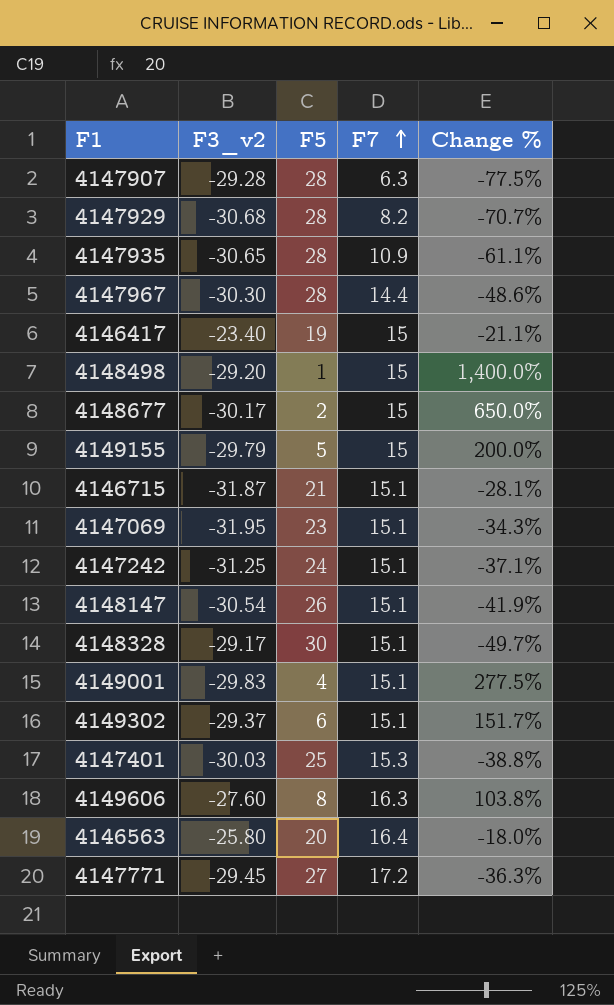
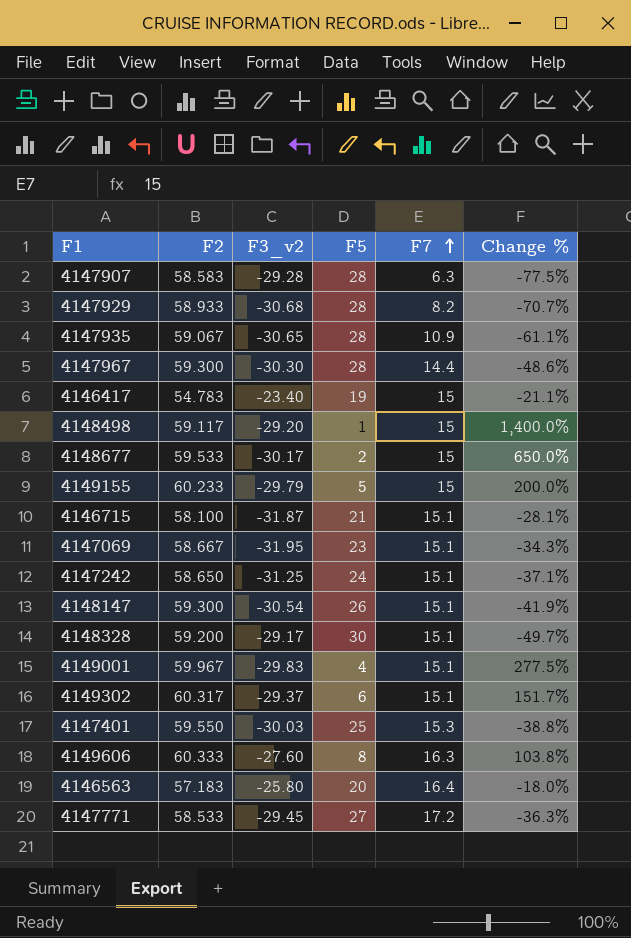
column F2 | position: none -> 2

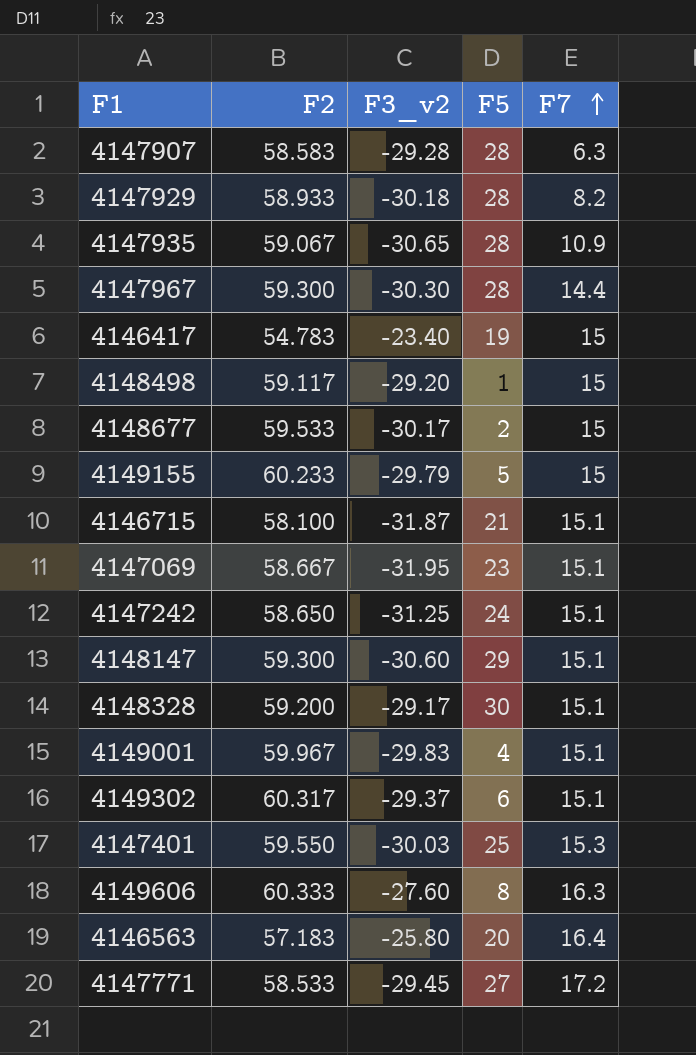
column Change % | formula: ([F7] - [F5]) / [F5] -> none
4147929 | F3_v2: -30.68 -> -30.18
4148147 | F3_v2: -30.54 -> -30.60
4148147 | F5: 26 -> 29

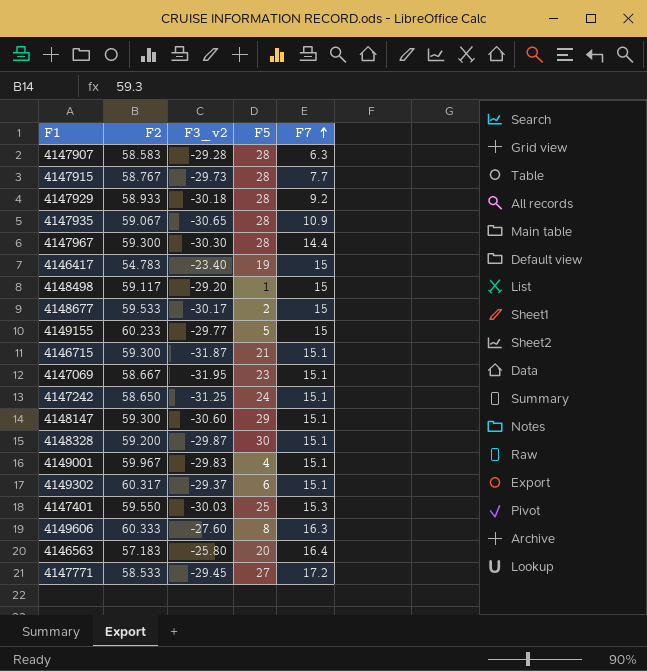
row 4147915: none -> 58.767 | -29.73 | 28 | 7.7
4147929 | F7: 8.2 -> 9.2
4149155 | F3_v2: -29.79 -> -29.77
4146715 | F2: 58.100 -> 59.300
4148328 | F3_v2: -29.17 -> -29.87

